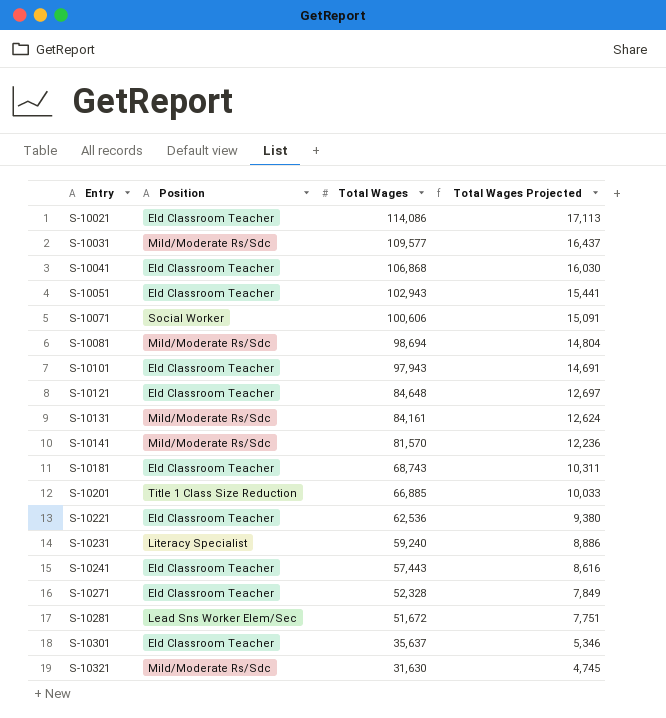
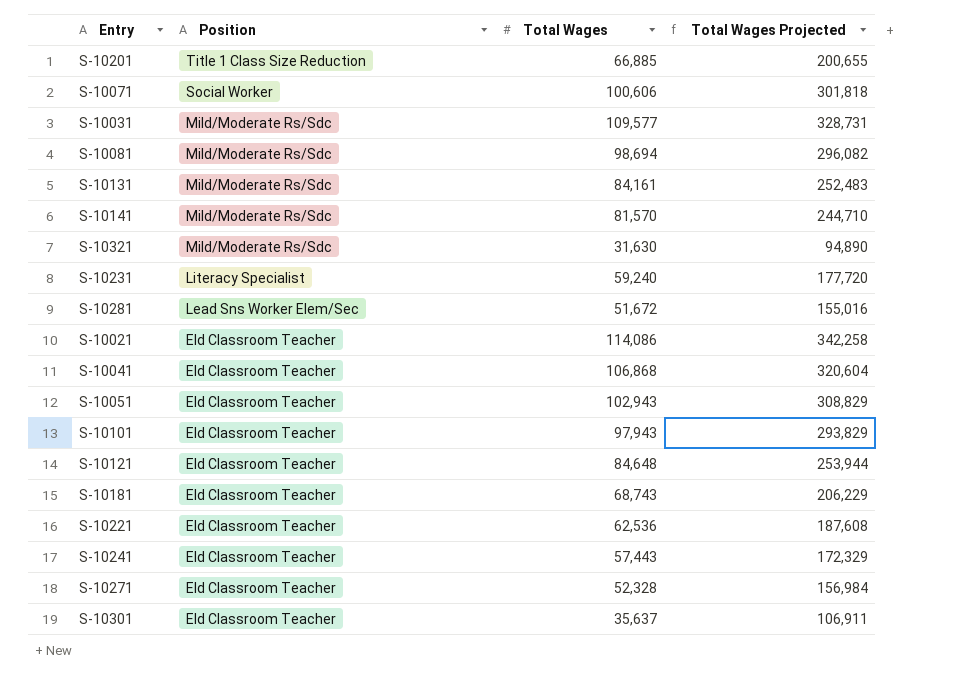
row order: Entry ascending -> Position descending
column Total Wages Projected | formula: [Total Wages] * 0.15 -> [Total Wages] * 3

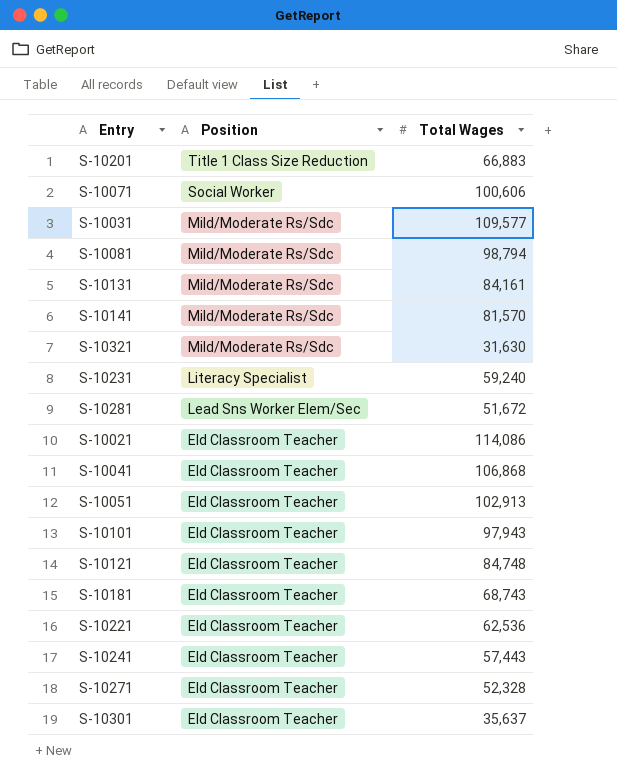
column Total Wages Projected | formula: [Total Wages] * 3 -> none
S-10201 | Total Wages: 66,885 -> 66,883
S-10081 | Total Wages: 98,694 -> 98,794
S-10051 | Total Wages: 102,943 -> 102,913
S-10121 | Total Wages: 84,648 -> 84,748

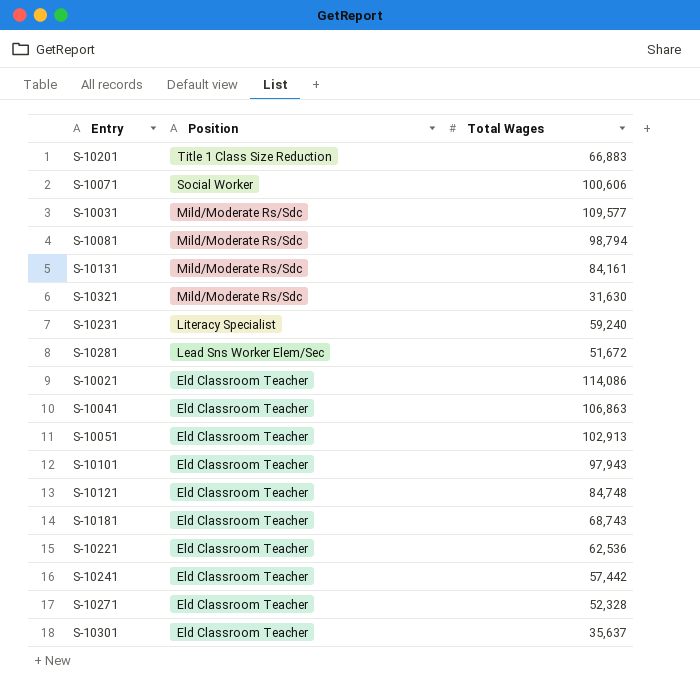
row S-10141: Mild/Moderate Rs/Sdc | 81,570 -> none
S-10041 | Total Wages: 106,868 -> 106,863
S-10241 | Total Wages: 57,443 -> 57,442

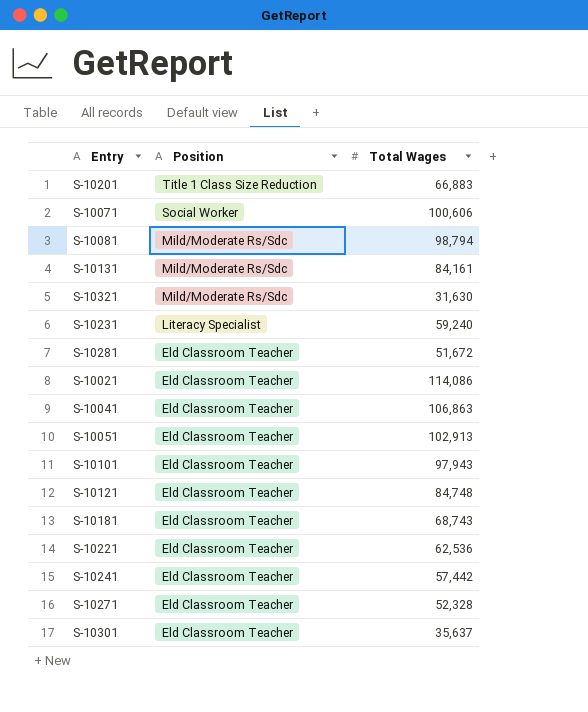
row S-10031: Mild/Moderate Rs/Sdc | 109,577 -> none
S-10281 | Position: Lead Sns Worker Elem/Sec -> Eld Classroom Teacher

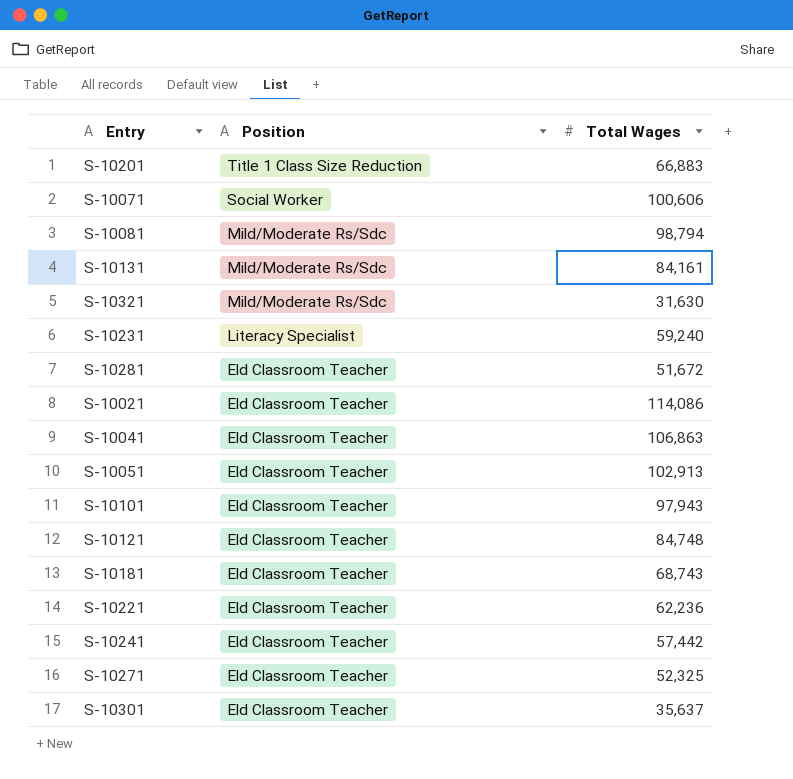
S-10221 | Total Wages: 62,536 -> 62,236
S-10271 | Total Wages: 52,328 -> 52,325

